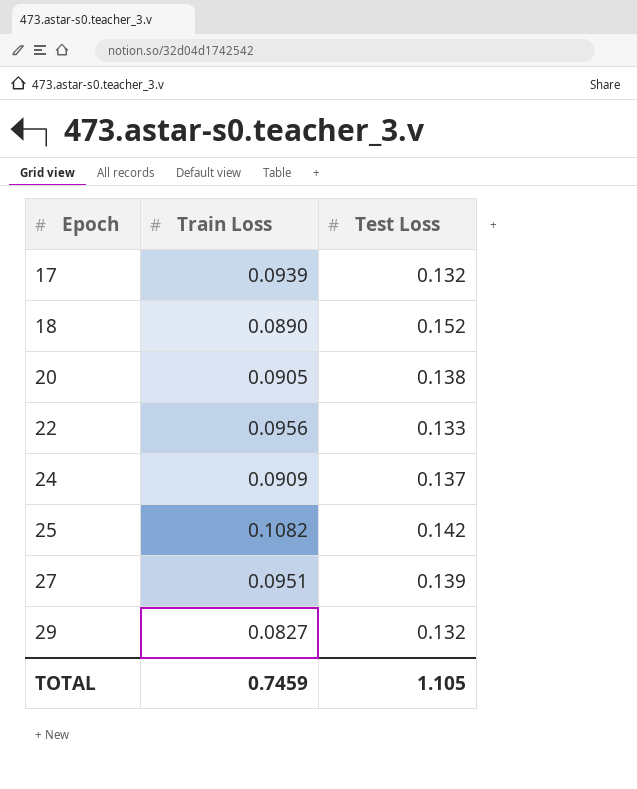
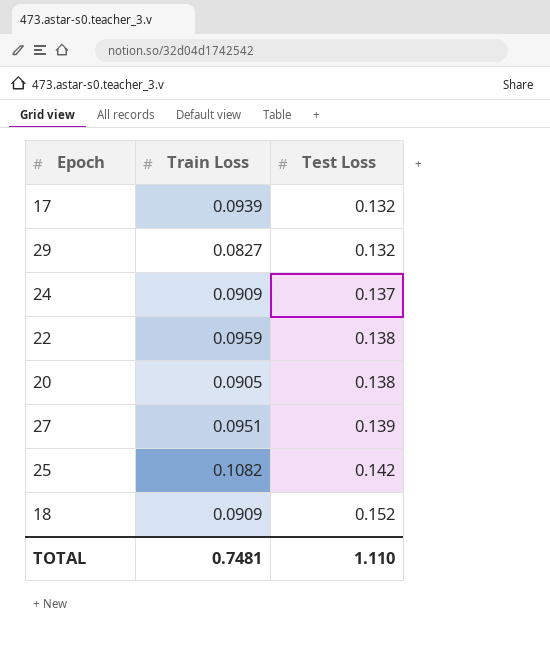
row order: Epoch ascending -> Test Loss ascending
22 | Train Loss: 0.0956 -> 0.0959
22 | Test Loss: 0.133 -> 0.138
18 | Train Loss: 0.0890 -> 0.0909
TOTAL | Train Loss: 0.7459 -> 0.7481
TOTAL | Test Loss: 1.105 -> 1.110

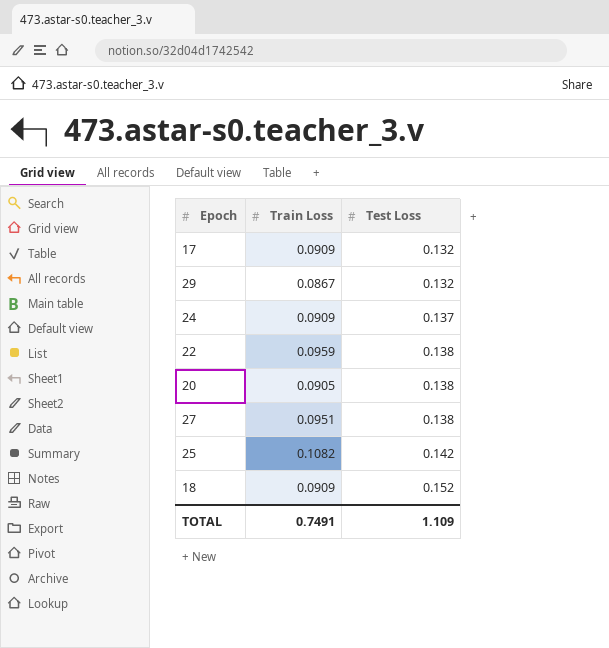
17 | Train Loss: 0.0939 -> 0.0909
29 | Train Loss: 0.0827 -> 0.0867
27 | Test Loss: 0.139 -> 0.138
TOTAL | Train Loss: 0.7481 -> 0.7491
TOTAL | Test Loss: 1.110 -> 1.109

